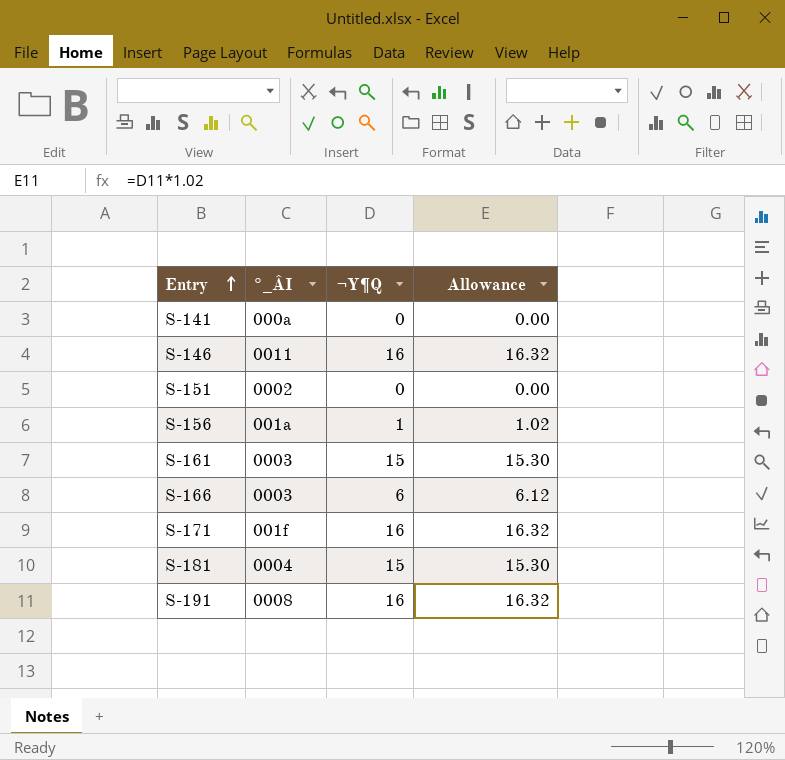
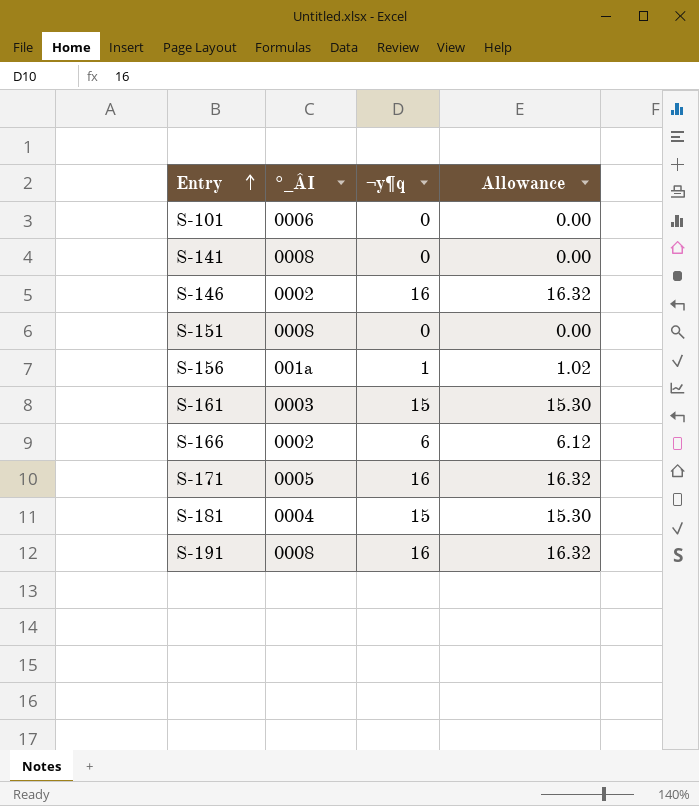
column name: ¬Y¶Q -> ¬y¶q
row S-101: none -> 0006 | 0 | 0.00
S-141 | °_ÂI: 000a -> 0008
S-146 | °_ÂI: 0011 -> 0002
S-151 | °_ÂI: 0002 -> 0008
S-166 | °_ÂI: 0003 -> 0002
S-171 | °_ÂI: 001f -> 0005

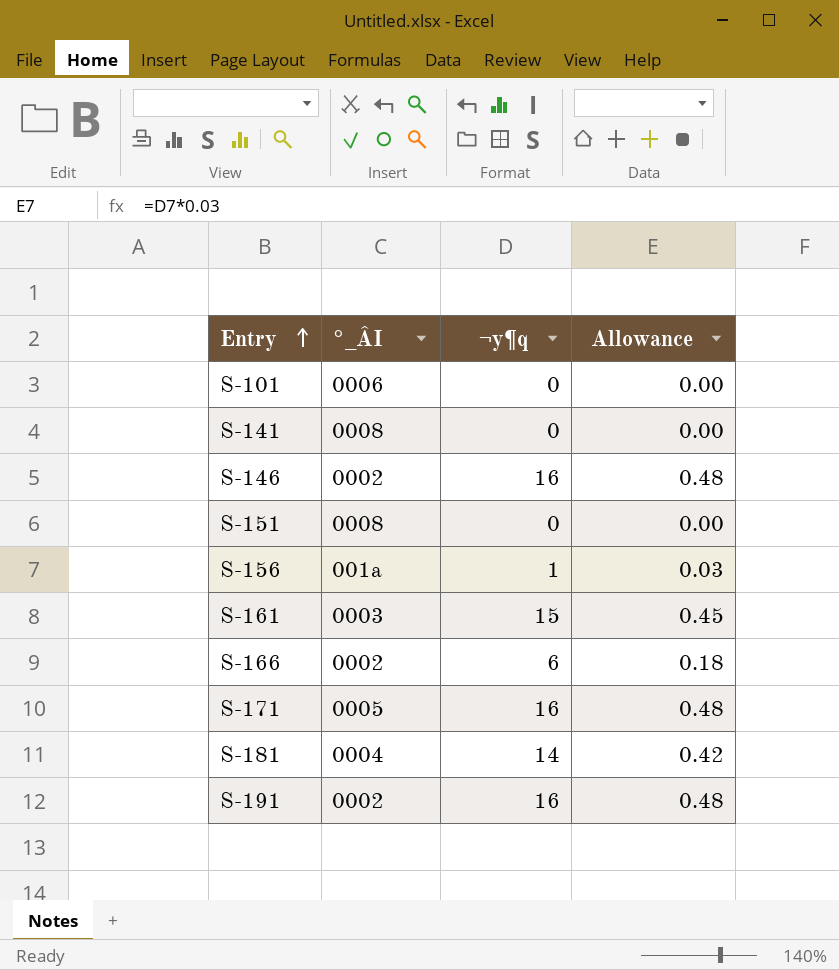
column Allowance | formula: [¬y¶q] * 1.02 -> [¬y¶q] * 0.03
S-181 | ¬y¶q: 15 -> 14
S-191 | °_ÂI: 0008 -> 0002

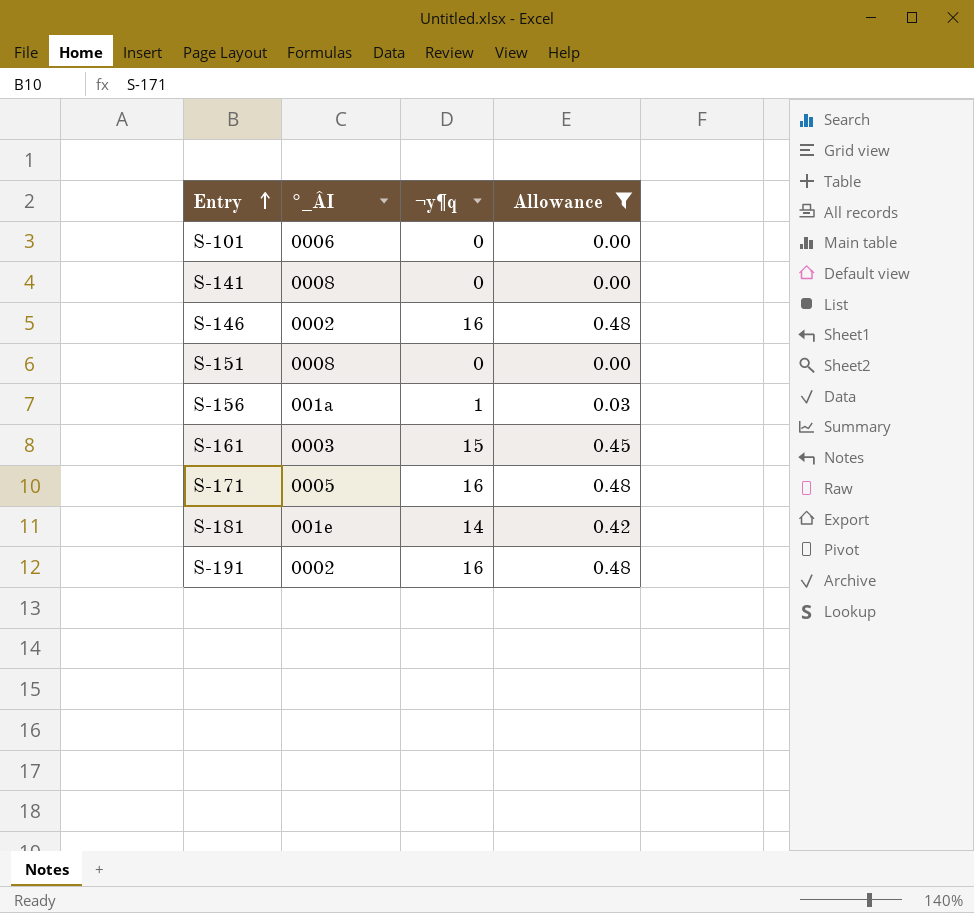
filter: none -> Allowance != 0.18
S-181 | °_ÂI: 0004 -> 001e

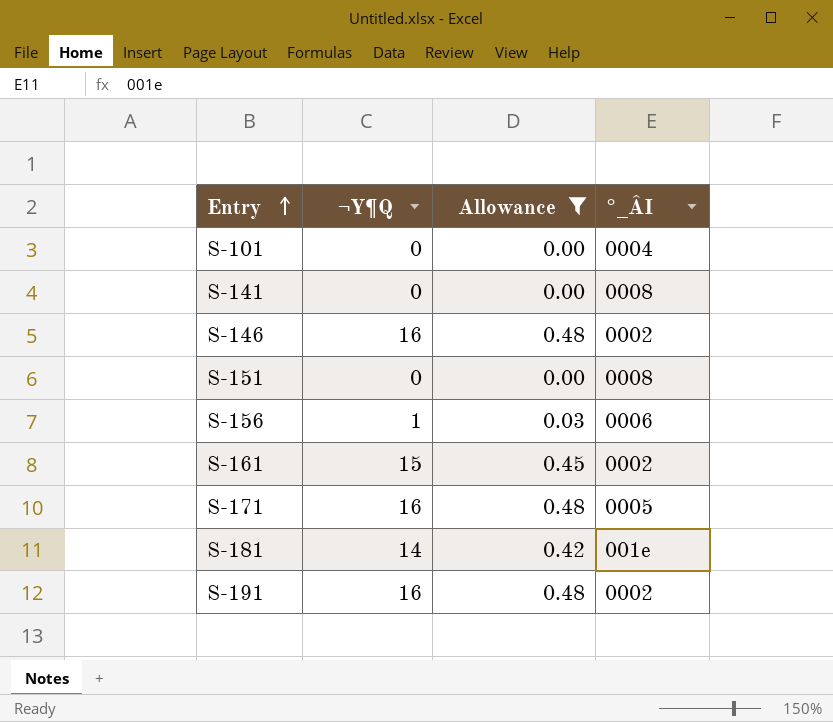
column name: ¬y¶q -> ¬Y¶Q
column °_ÂI | position: 2 -> 4
S-101 | °_ÂI: 0006 -> 0004
S-156 | °_ÂI: 001a -> 0006
S-161 | °_ÂI: 0003 -> 0002

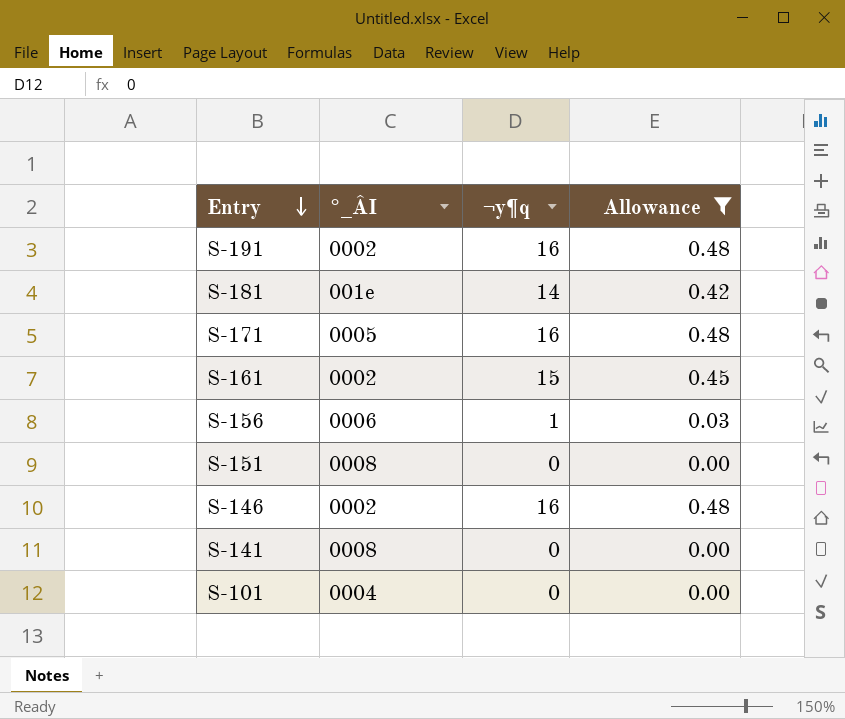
row order: Entry ascending -> Entry descending
column °_ÂI | position: 4 -> 2
column name: ¬Y¶Q -> ¬y¶q

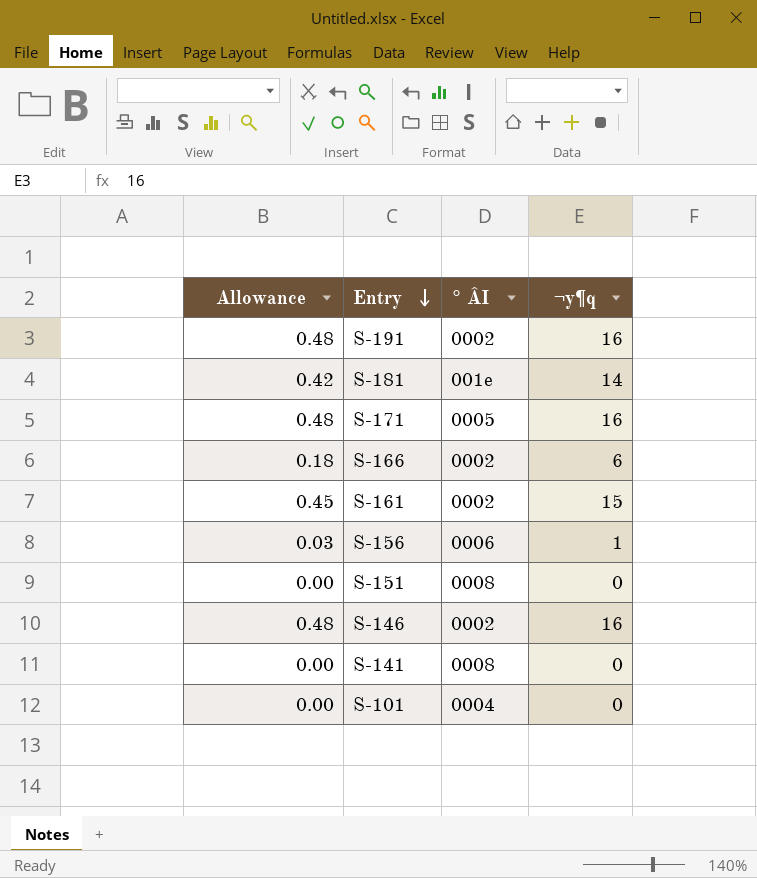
filter: Allowance != 0.18 -> none
column Allowance | position: 4 -> 1
column name: °_ÂI -> ° ÂI

